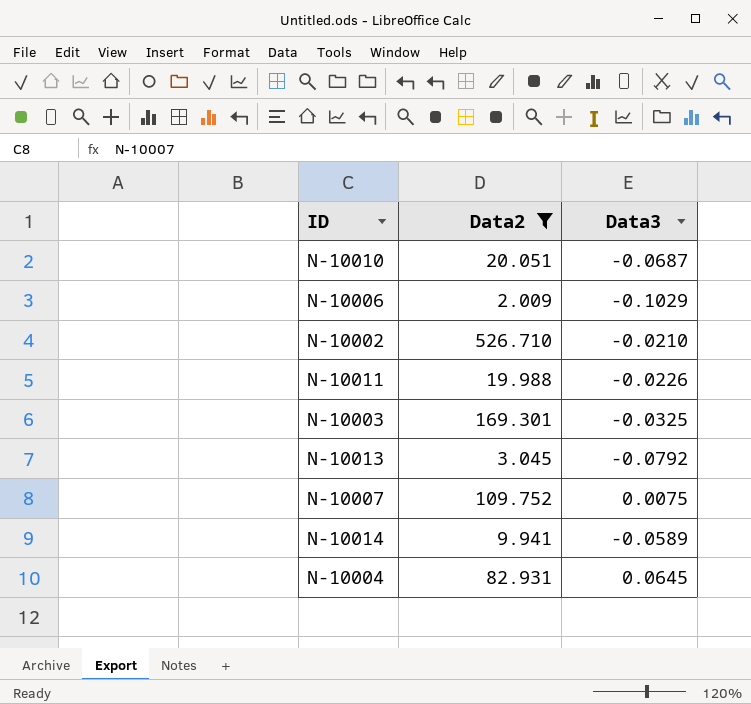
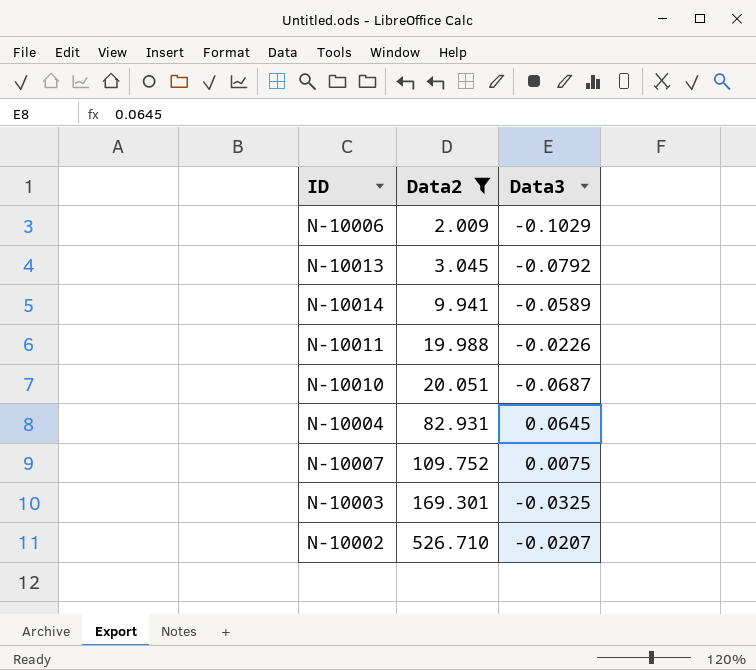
row order: none -> Data2 ascending
N-10002 | Data3: -0.0210 -> -0.0207

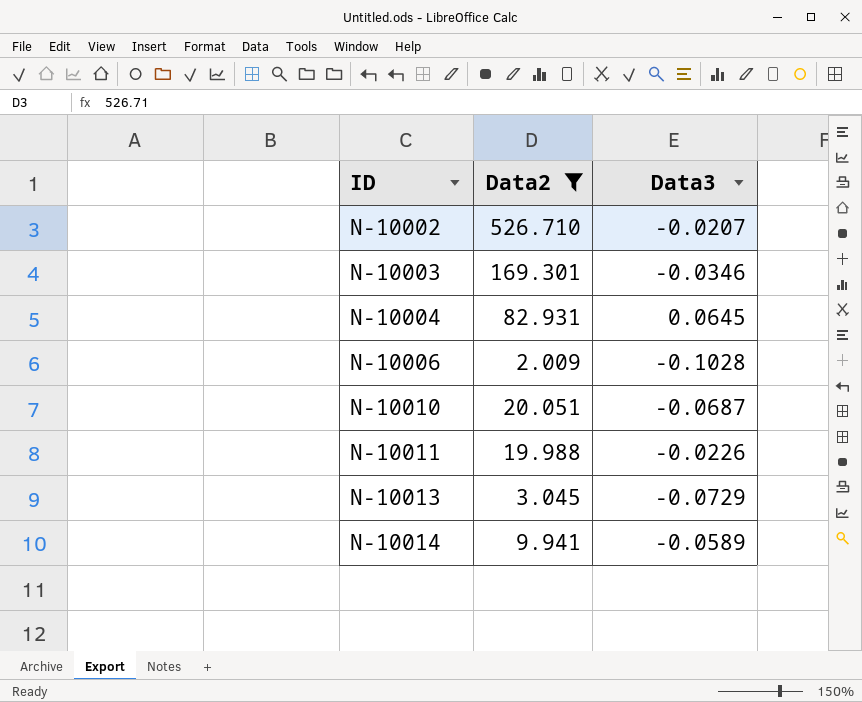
row order: Data2 ascending -> ID ascending
row N-10007: 109.752 | 0.0075 -> none
N-10003 | Data3: -0.0325 -> -0.0346
N-10006 | Data3: -0.1029 -> -0.1028
N-10013 | Data3: -0.0792 -> -0.0729

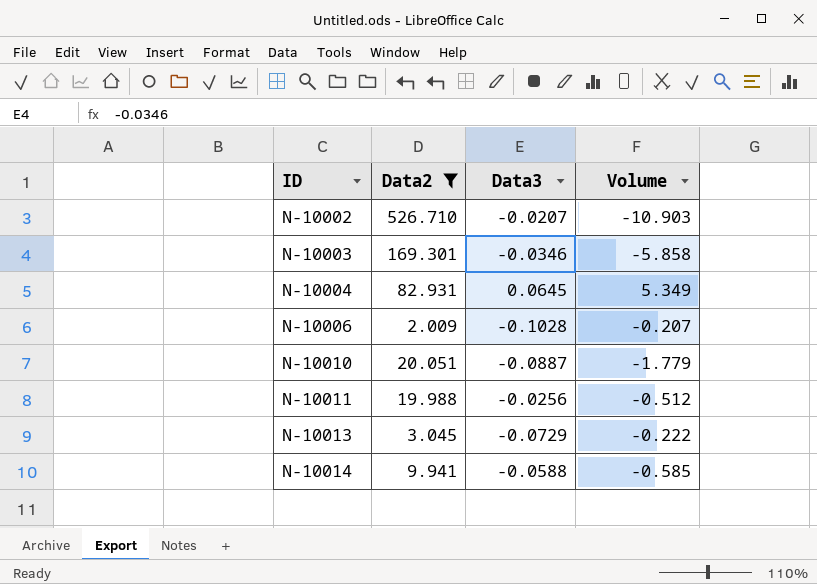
column Volume | formula: none -> [Data2] * [Data3]
N-10010 | Data3: -0.0687 -> -0.0887
N-10011 | Data3: -0.0226 -> -0.0256
N-10014 | Data3: -0.0589 -> -0.0588

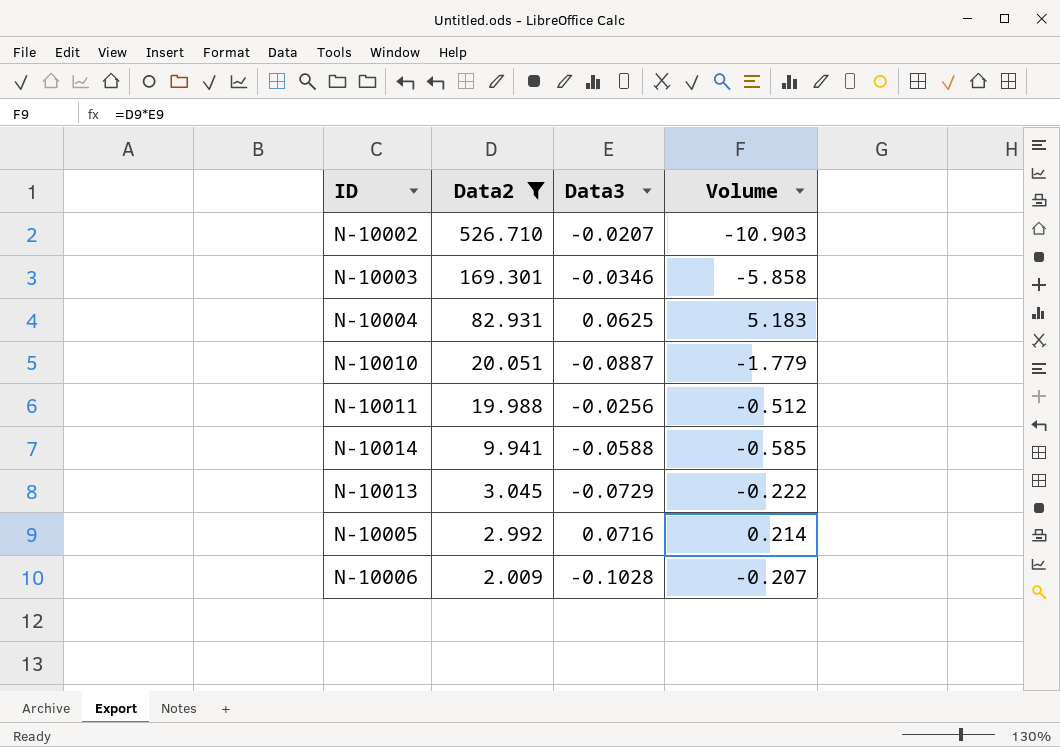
row order: ID ascending -> Data2 descending
N-10004 | Data3: 0.0645 -> 0.0625
N-10004 | Volume: 5.349 -> 5.183
row N-10005: none -> 2.992 | 0.0716 | 0.214

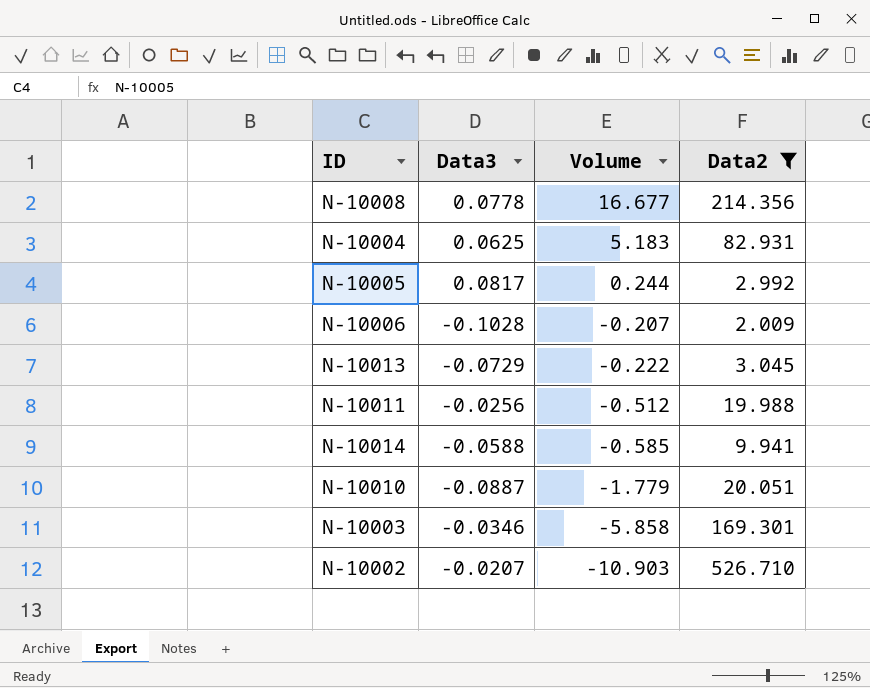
row order: Data2 descending -> Volume descending
column Data2 | position: 2 -> 4
row N-10008: none -> 0.0778 | 16.677 | 214.356
N-10005 | Data3: 0.0716 -> 0.0817
N-10005 | Volume: 0.214 -> 0.244

